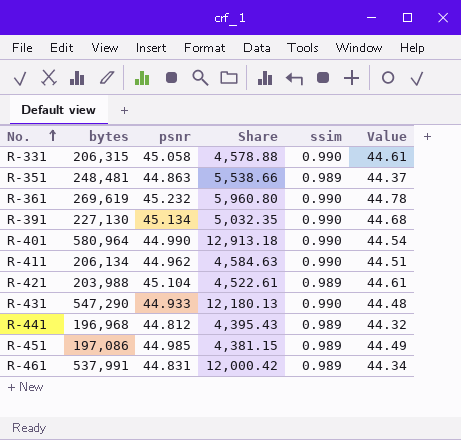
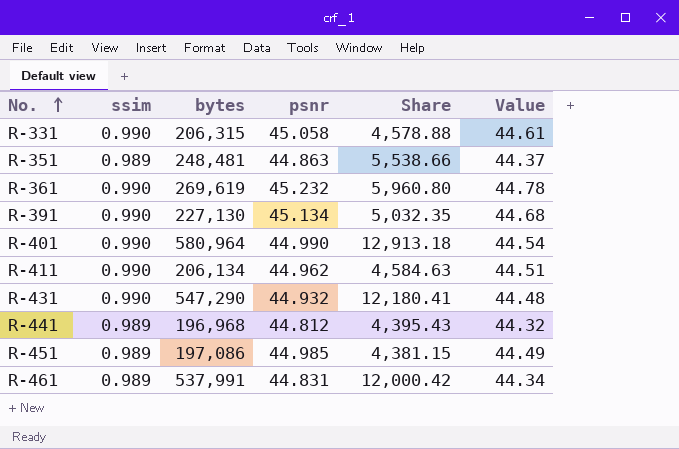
column ssim | position: 5 -> 2
row R-421: 203,988 | 45.104 | 4,522.61 | 0.989 | 44.61 -> none
R-431 | psnr: 44.933 -> 44.932
R-431 | Share: 12,180.13 -> 12,180.41

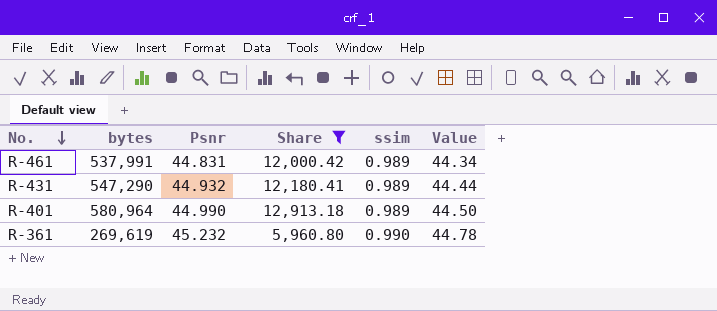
filter: none -> Share >= 5,960.80
row order: No. ascending -> No. descending
column name: psnr -> Psnr
column ssim | position: 2 -> 5
R-431 | ssim: 0.990 -> 0.989
R-431 | Value: 44.48 -> 44.44
R-401 | ssim: 0.990 -> 0.989
R-401 | Value: 44.54 -> 44.50

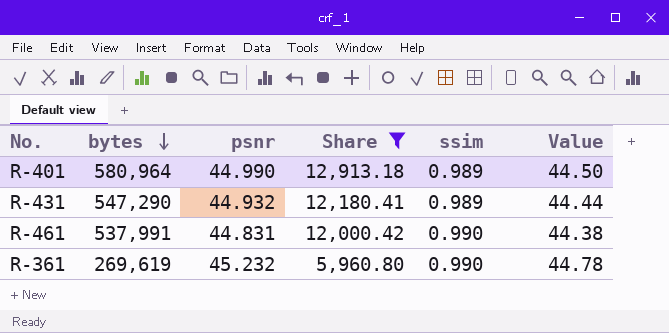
row order: No. descending -> bytes descending
column name: Psnr -> psnr
R-461 | ssim: 0.989 -> 0.990
R-461 | Value: 44.34 -> 44.38

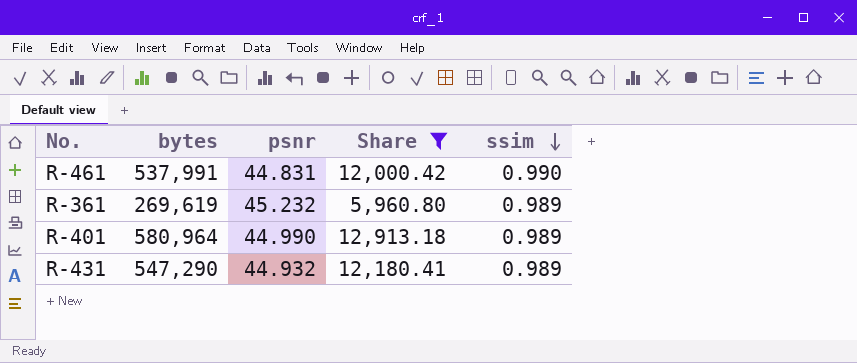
row order: bytes descending -> ssim descending
column Value | formula: [psnr] * [ssim] -> none
R-361 | ssim: 0.990 -> 0.989

